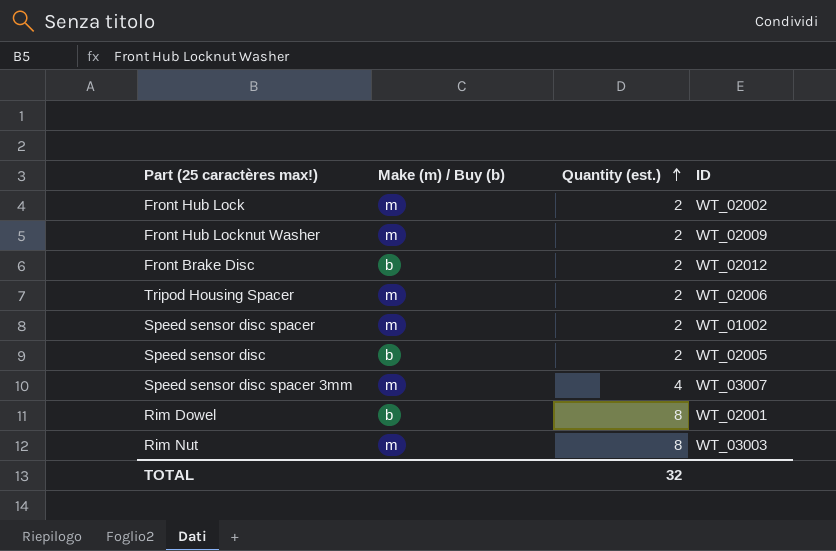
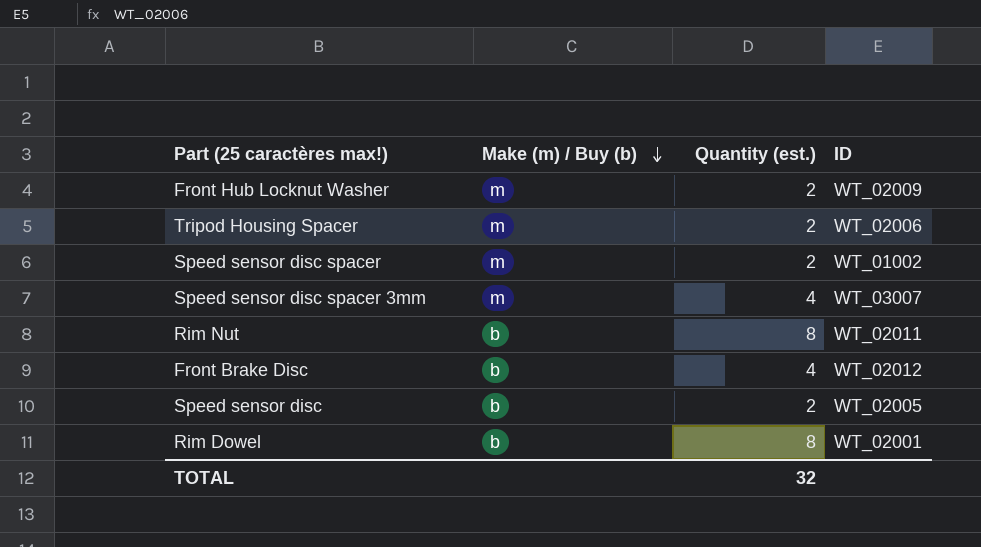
row order: Quantity (est.) ascending -> Make (m) / Buy (b) descending
row Front Hub Lock: m | 2 | WT_02002 -> none
Rim Nut | Make (m) / Buy (b): m -> b
Rim Nut | ID: WT_03003 -> WT_02011
Front Brake Disc | Quantity (est.): 2 -> 4

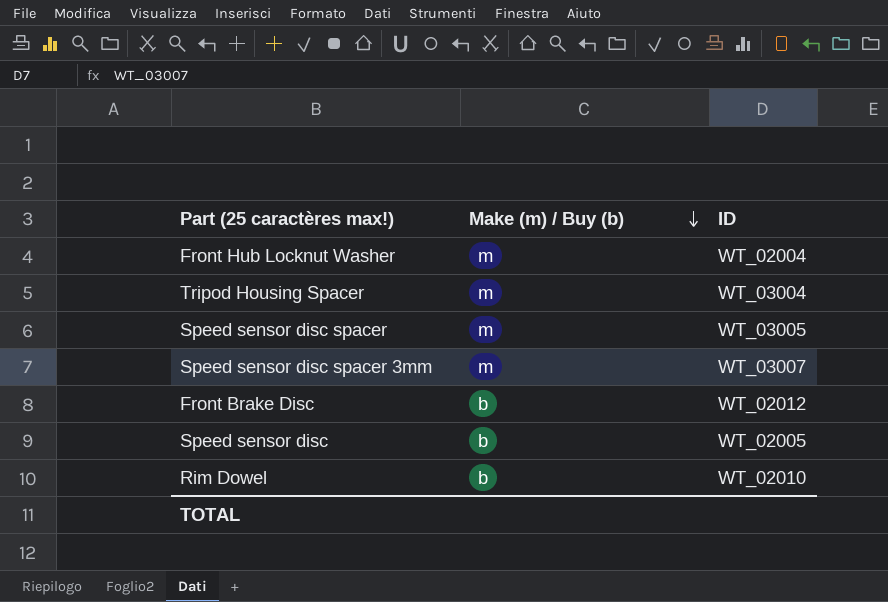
column Quantity (est.) | position: 3 -> none
row Rim Nut: b | 8 | WT_02011 -> none
Front Hub Locknut Washer | ID: WT_02009 -> WT_02004
Tripod Housing Spacer | ID: WT_02006 -> WT_03004
Speed sensor disc spacer | ID: WT_01002 -> WT_03005
Rim Dowel | ID: WT_02001 -> WT_02010

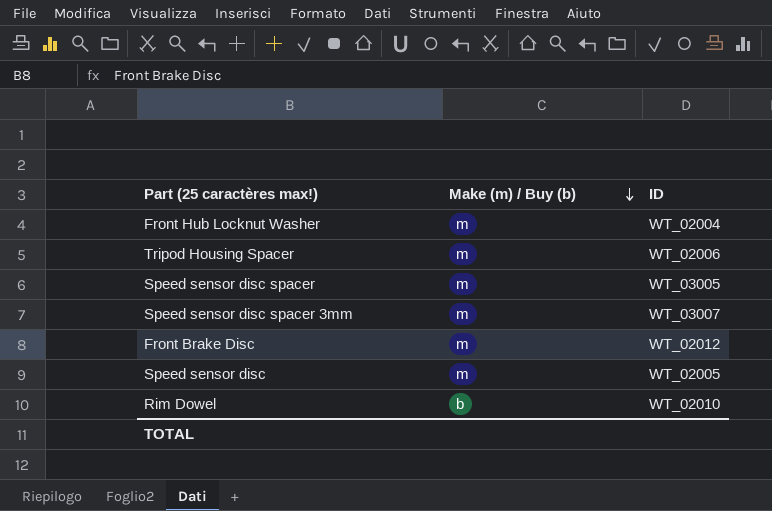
Tripod Housing Spacer | ID: WT_03004 -> WT_02006
Front Brake Disc | Make (m) / Buy (b): b -> m
Speed sensor disc | Make (m) / Buy (b): b -> m

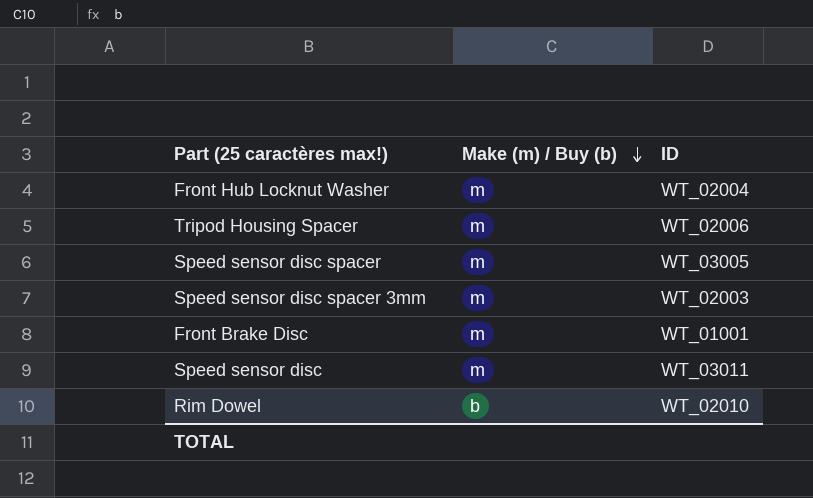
Speed sensor disc spacer 3mm | ID: WT_03007 -> WT_02003
Front Brake Disc | ID: WT_02012 -> WT_01001
Speed sensor disc | ID: WT_02005 -> WT_03011

